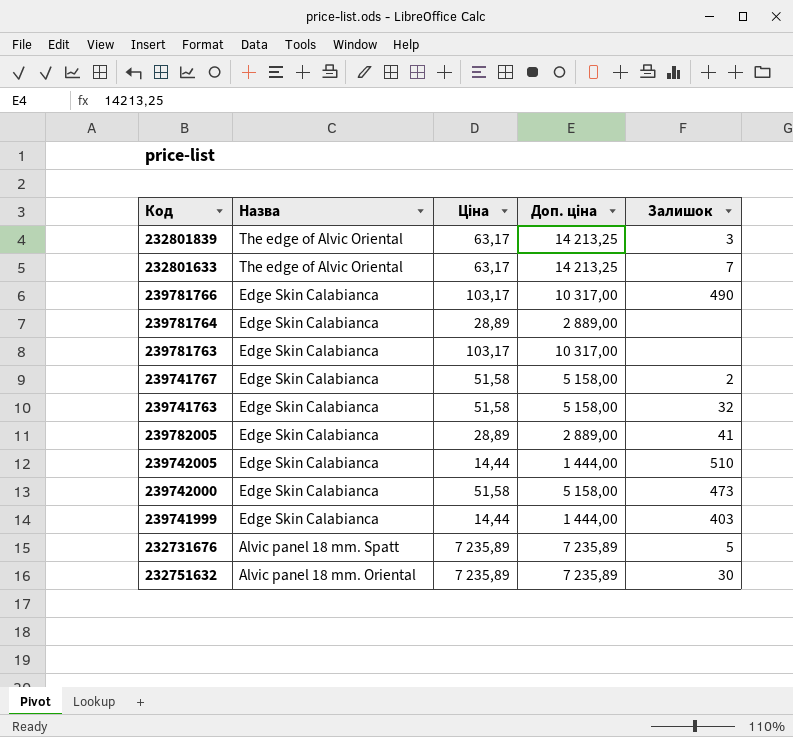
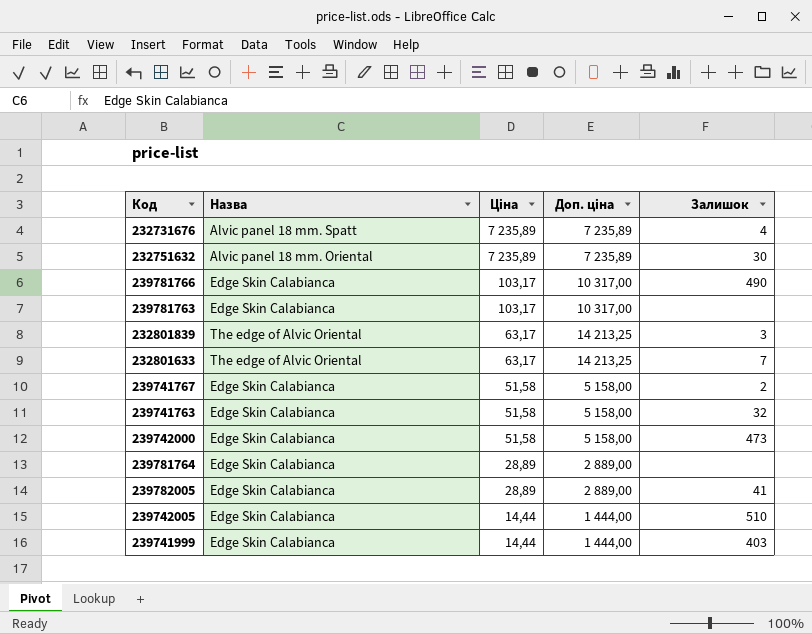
row order: Назва descending -> Ціна descending
232731676 | Залишок: 5 -> 4

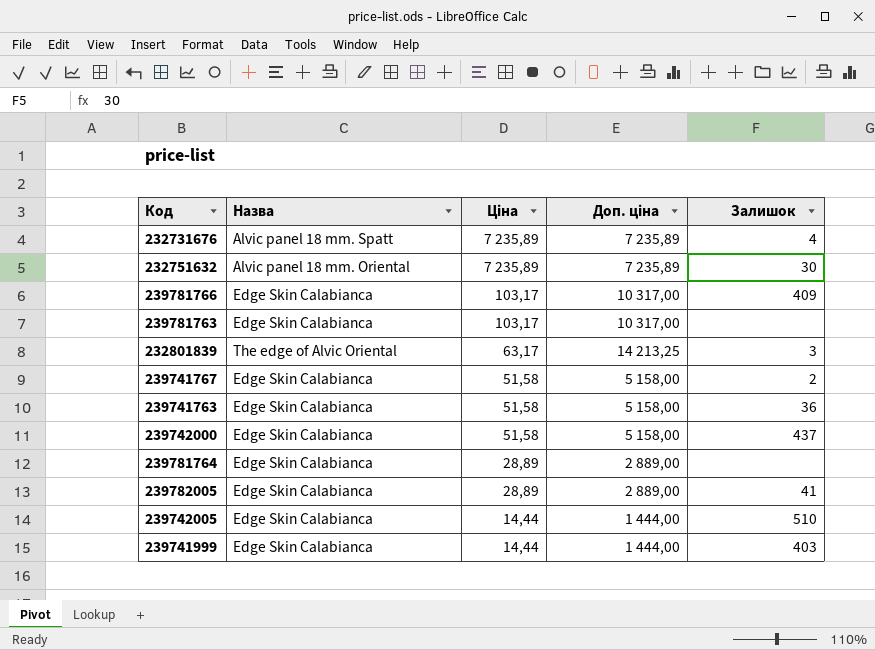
row 232801633: The edge of Alvic Oriental | 63,17 | 14 213,25 | 7 -> none
239781766 | Залишок: 490 -> 409
239741763 | Залишок: 32 -> 36
239742000 | Залишок: 473 -> 437

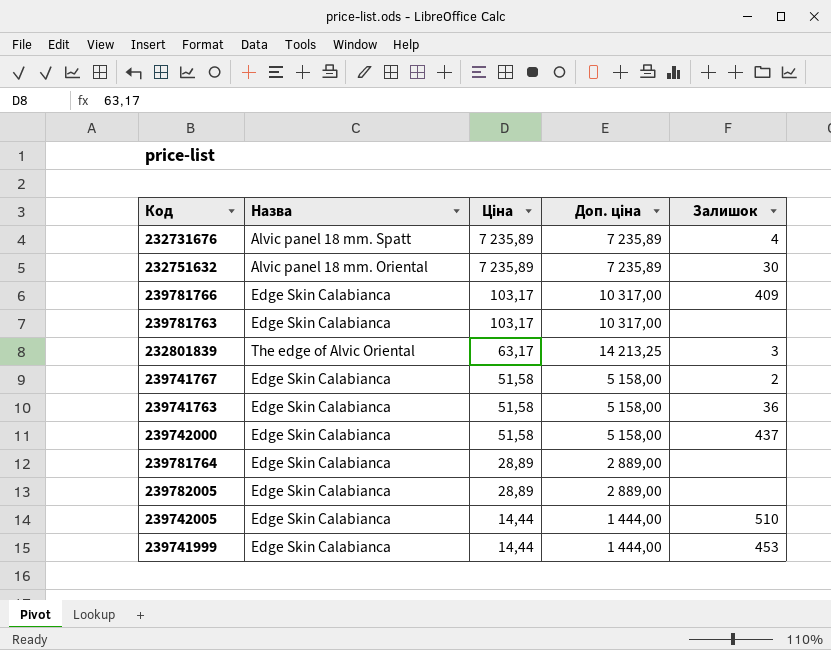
239782005 | Залишок: 41 -> none
239741999 | Залишок: 403 -> 453

